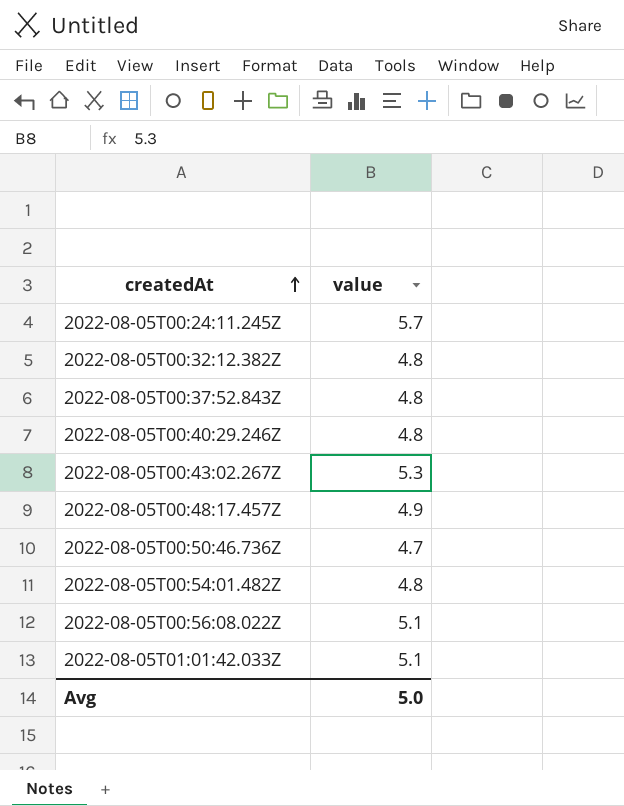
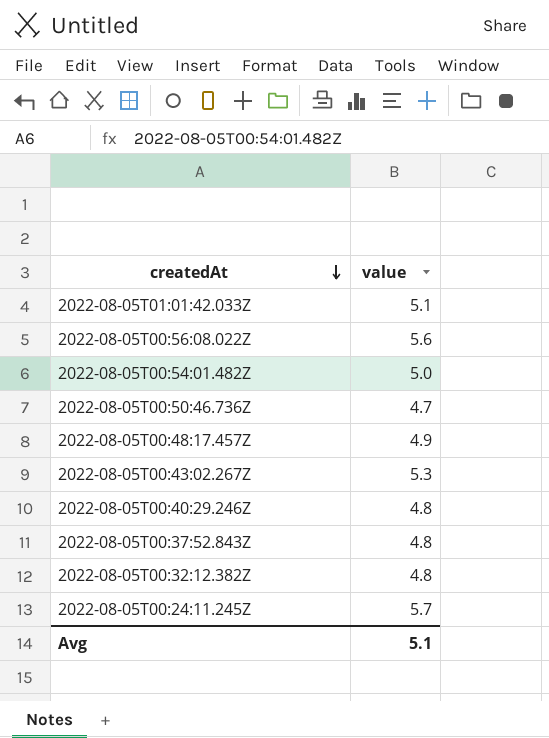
row order: createdAt ascending -> createdAt descending
2022-08-05T00:56:08.022Z | value: 5.1 -> 5.6
2022-08-05T00:54:01.482Z | value: 4.8 -> 5.0
Avg | value: 5.0 -> 5.1

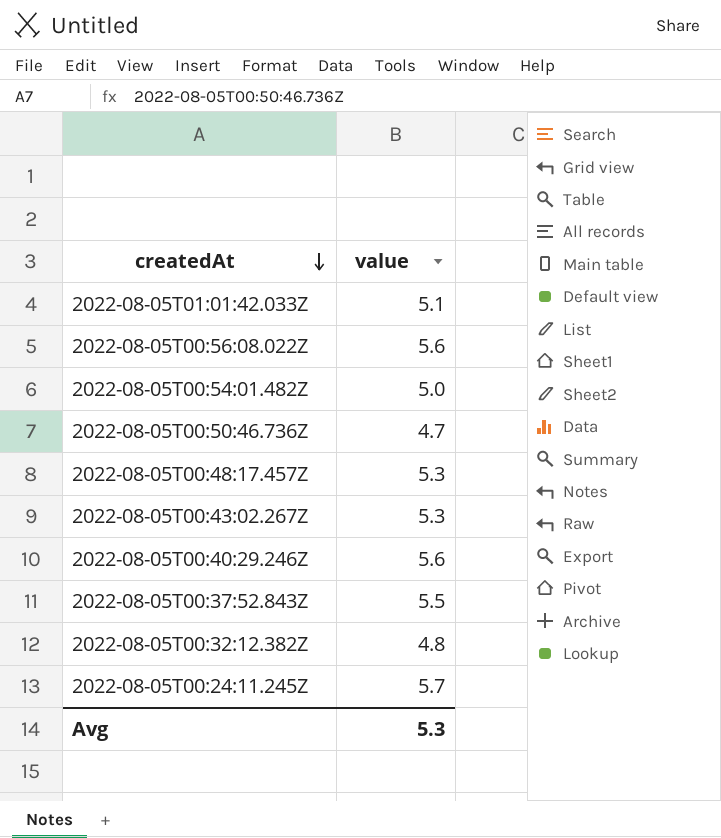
2022-08-05T00:48:17.457Z | value: 4.9 -> 5.3
2022-08-05T00:40:29.246Z | value: 4.8 -> 5.6
2022-08-05T00:37:52.843Z | value: 4.8 -> 5.5
Avg | value: 5.1 -> 5.3

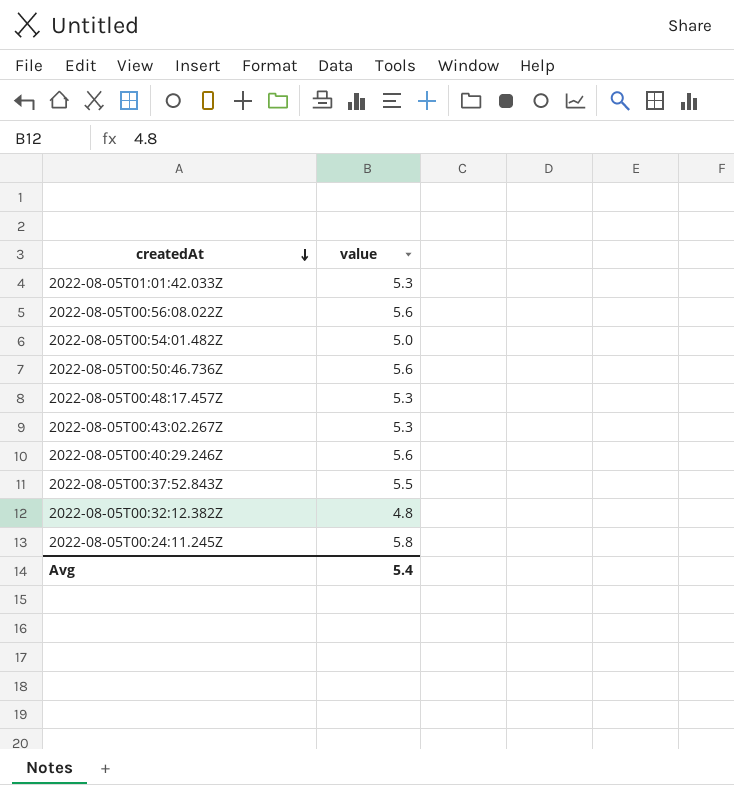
2022-08-05T01:01:42.033Z | value: 5.1 -> 5.3
2022-08-05T00:50:46.736Z | value: 4.7 -> 5.6
2022-08-05T00:24:11.245Z | value: 5.7 -> 5.8
Avg | value: 5.3 -> 5.4

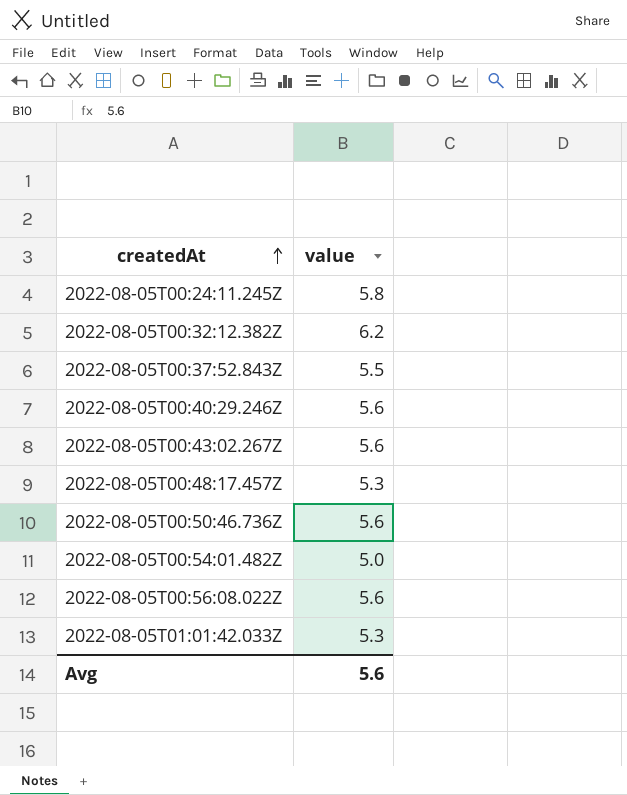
row order: createdAt descending -> createdAt ascending
2022-08-05T00:32:12.382Z | value: 4.8 -> 6.2
2022-08-05T00:43:02.267Z | value: 5.3 -> 5.6
Avg | value: 5.4 -> 5.6

